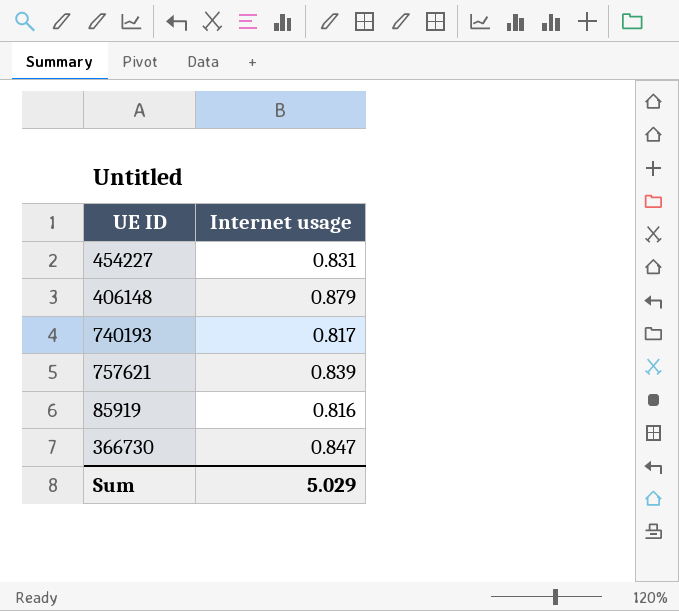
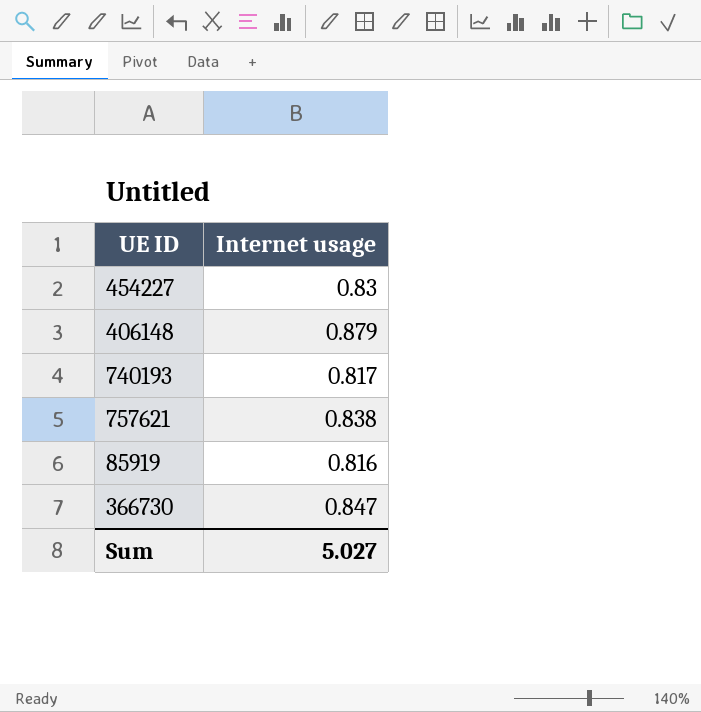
454227 | Internet usage: 0.831 -> 0.83
757621 | Internet usage: 0.839 -> 0.838
Sum | Internet usage: 5.029 -> 5.027

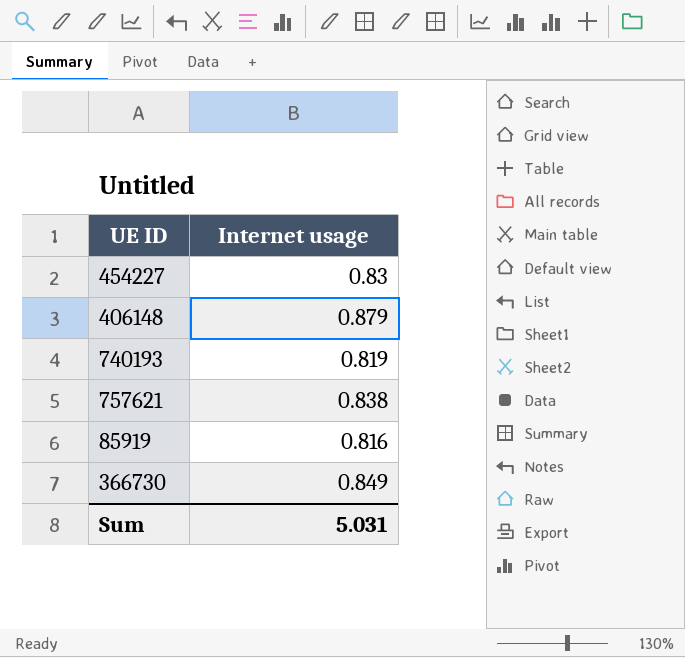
740193 | Internet usage: 0.817 -> 0.819
366730 | Internet usage: 0.847 -> 0.849
Sum | Internet usage: 5.027 -> 5.031

